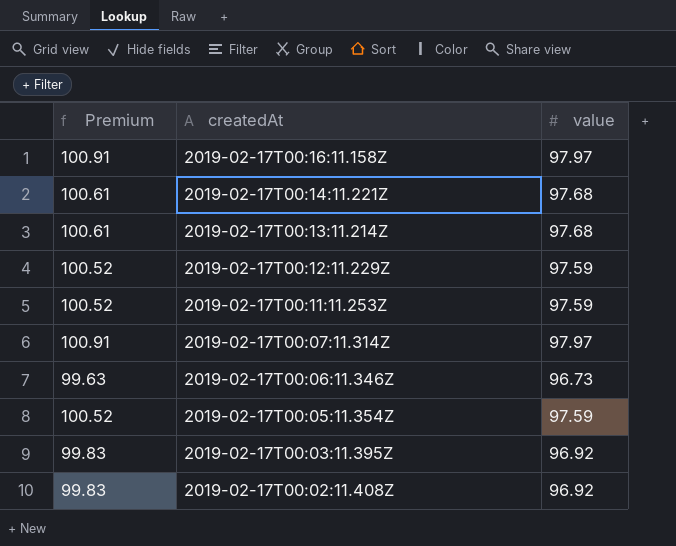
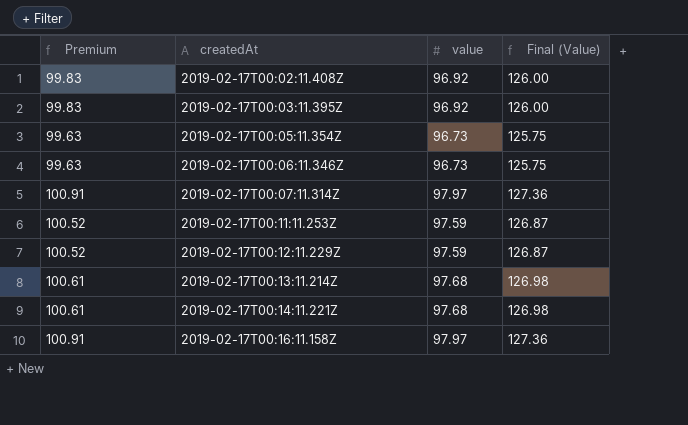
row order: createdAt descending -> createdAt ascending
column Final (Value) | formula: none -> [value] * 1.3
2019-02-17T00:05:11.354Z | Premium: 100.52 -> 99.63
2019-02-17T00:05:11.354Z | value: 97.59 -> 96.73

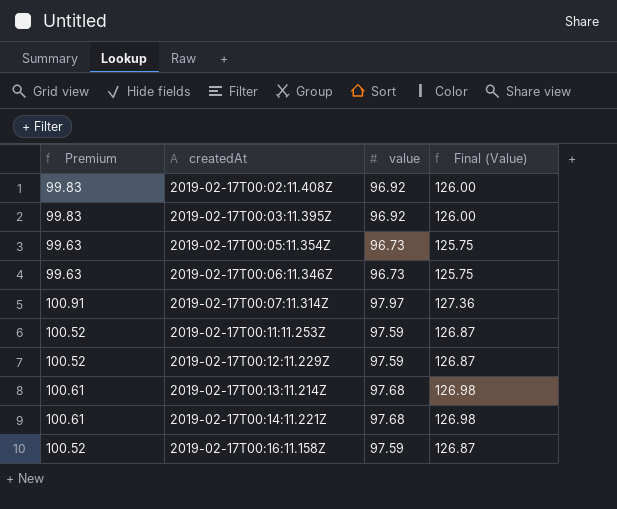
2019-02-17T00:16:11.158Z | Premium: 100.91 -> 100.52
2019-02-17T00:16:11.158Z | value: 97.97 -> 97.59
2019-02-17T00:16:11.158Z | Final (Value): 127.36 -> 126.87

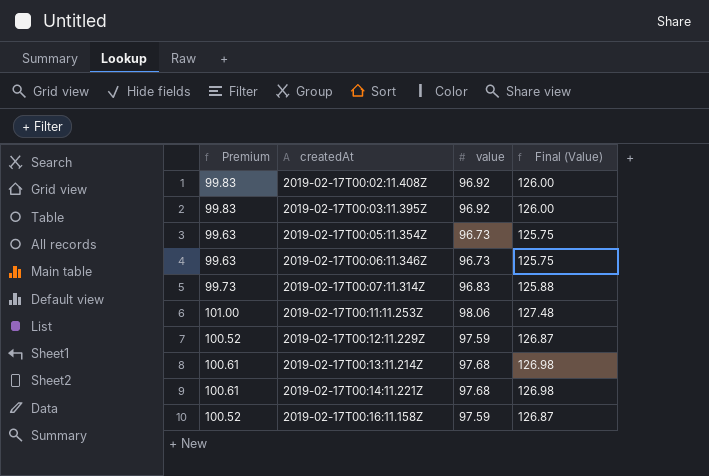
2019-02-17T00:07:11.314Z | Premium: 100.91 -> 99.73
2019-02-17T00:07:11.314Z | value: 97.97 -> 96.83
2019-02-17T00:07:11.314Z | Final (Value): 127.36 -> 125.88
2019-02-17T00:11:11.253Z | Premium: 100.52 -> 101.00
2019-02-17T00:11:11.253Z | value: 97.59 -> 98.06
2019-02-17T00:11:11.253Z | Final (Value): 126.87 -> 127.48

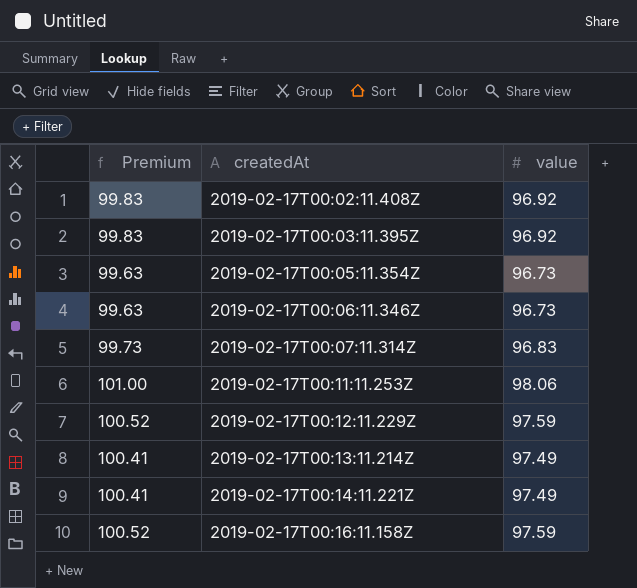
column Final (Value) | formula: [value] * 1.3 -> none
2019-02-17T00:13:11.214Z | Premium: 100.61 -> 100.41
2019-02-17T00:13:11.214Z | value: 97.68 -> 97.49
2019-02-17T00:14:11.221Z | Premium: 100.61 -> 100.41
2019-02-17T00:14:11.221Z | value: 97.68 -> 97.49

